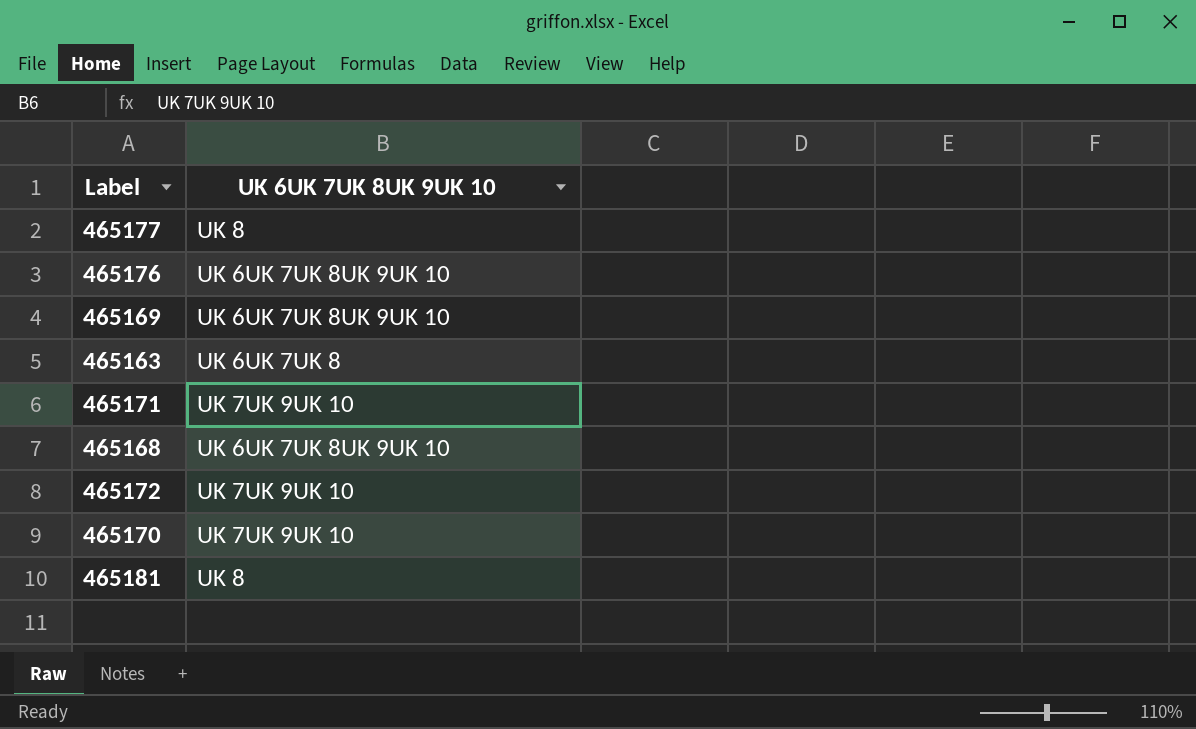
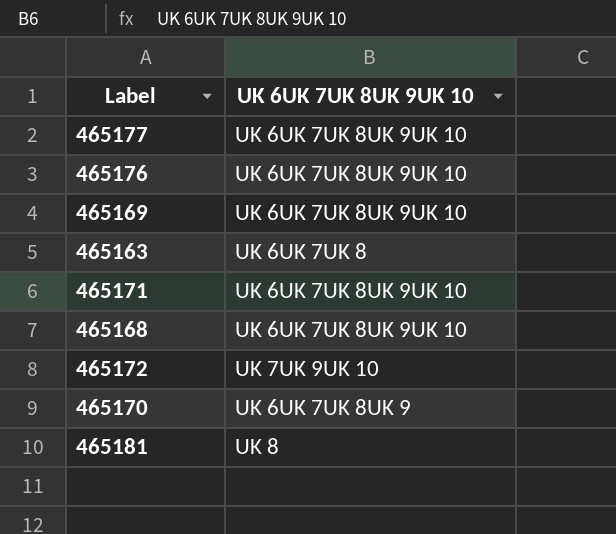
465177 | UK 6UK 7UK 8UK 9UK 10: UK 8 -> UK 6UK 7UK 8UK 9UK 10
465171 | UK 6UK 7UK 8UK 9UK 10: UK 7UK 9UK 10 -> UK 6UK 7UK 8UK 9UK 10
465170 | UK 6UK 7UK 8UK 9UK 10: UK 7UK 9UK 10 -> UK 6UK 7UK 8UK 9

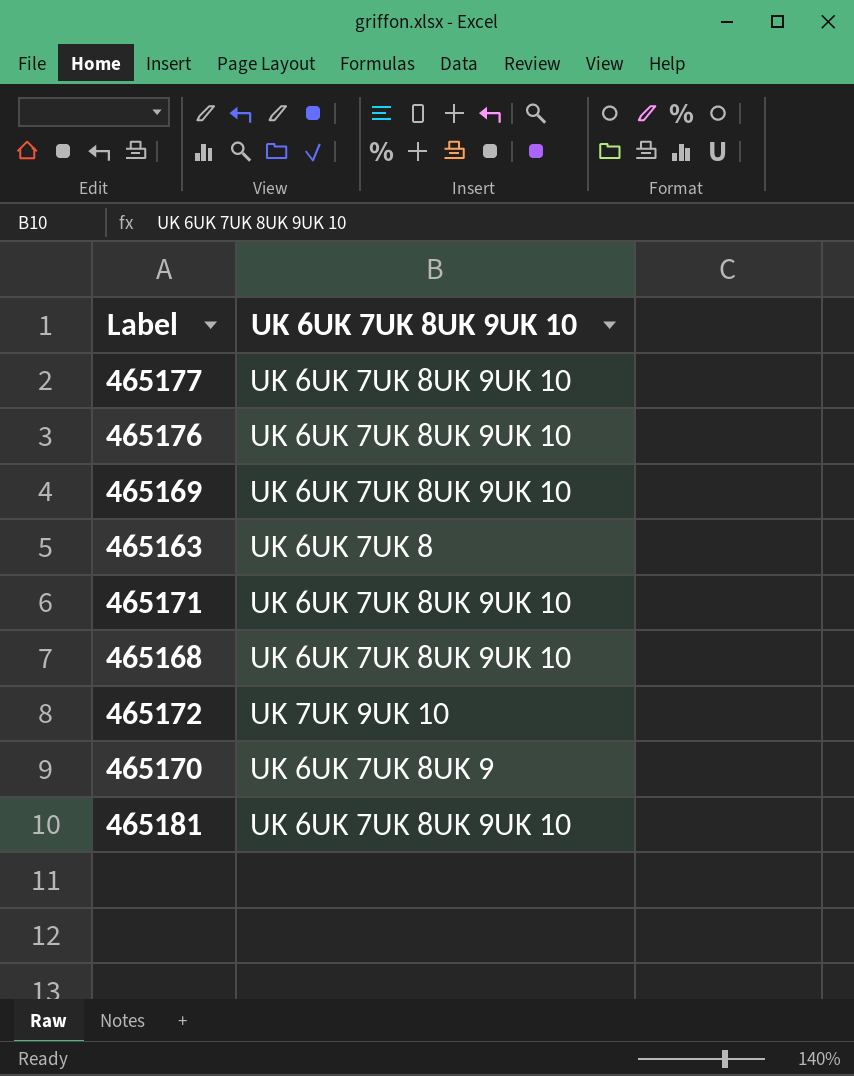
465181 | UK 6UK 7UK 8UK 9UK 10: UK 8 -> UK 6UK 7UK 8UK 9UK 10

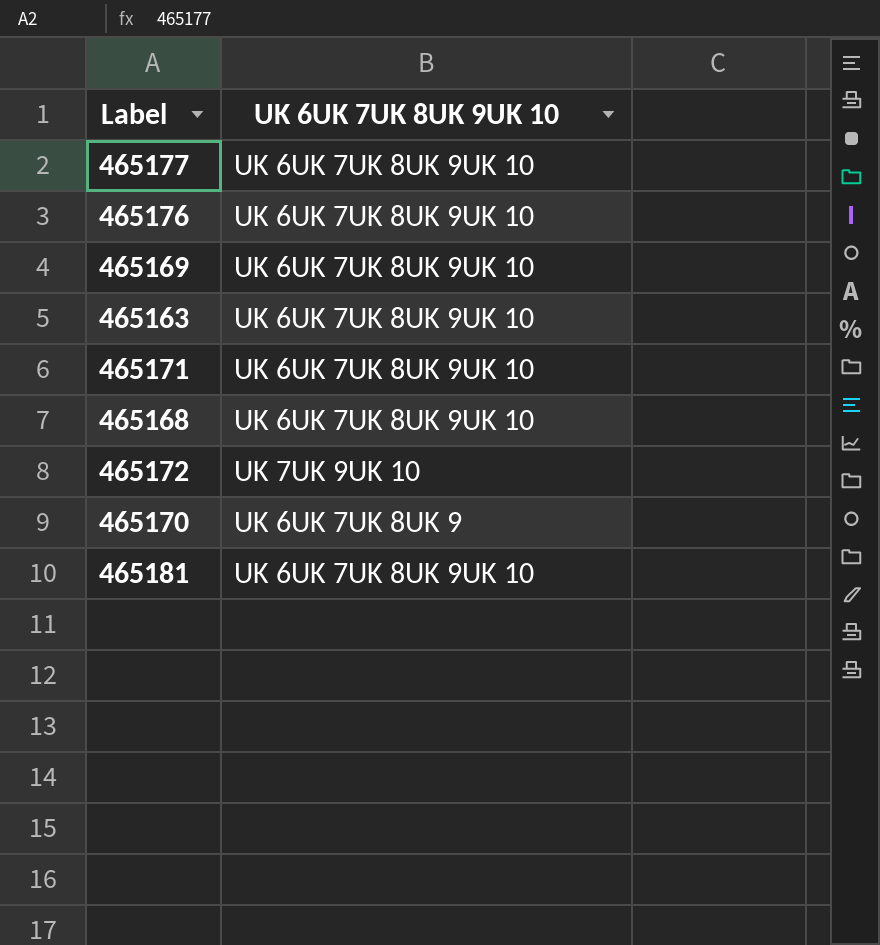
465163 | UK 6UK 7UK 8UK 9UK 10: UK 6UK 7UK 8 -> UK 6UK 7UK 8UK 9UK 10

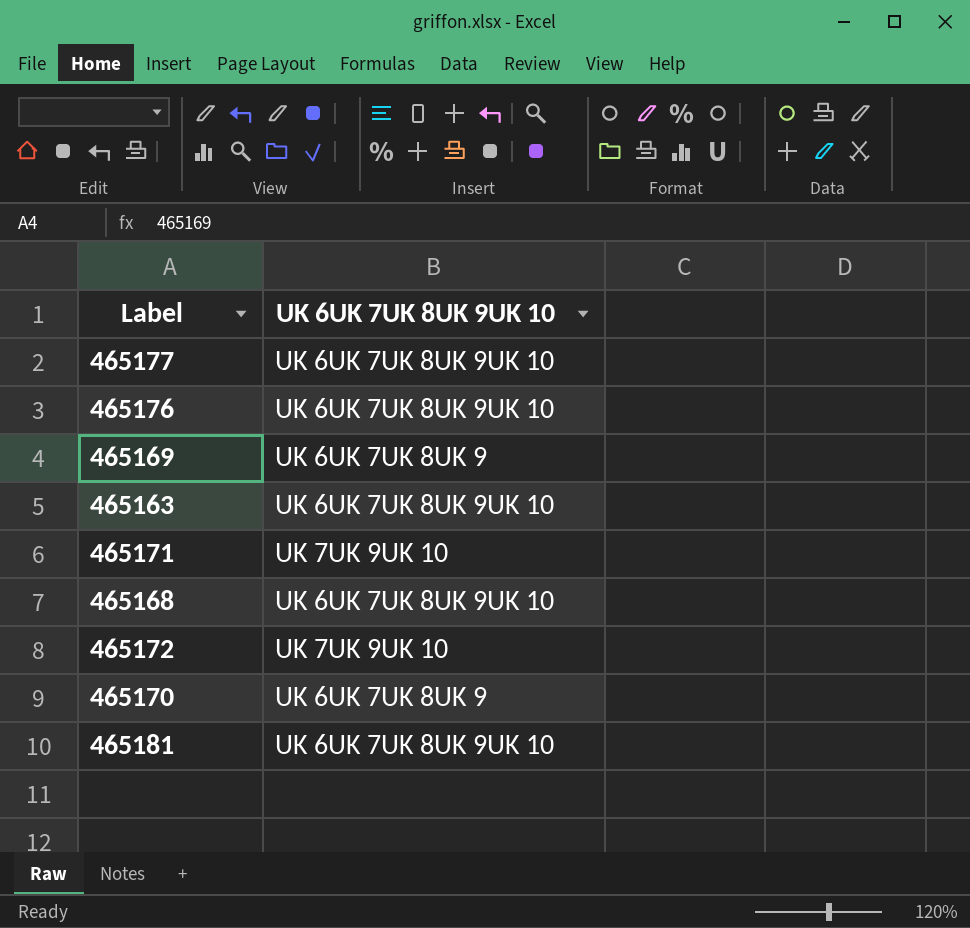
465169 | UK 6UK 7UK 8UK 9UK 10: UK 6UK 7UK 8UK 9UK 10 -> UK 6UK 7UK 8UK 9
465171 | UK 6UK 7UK 8UK 9UK 10: UK 6UK 7UK 8UK 9UK 10 -> UK 7UK 9UK 10

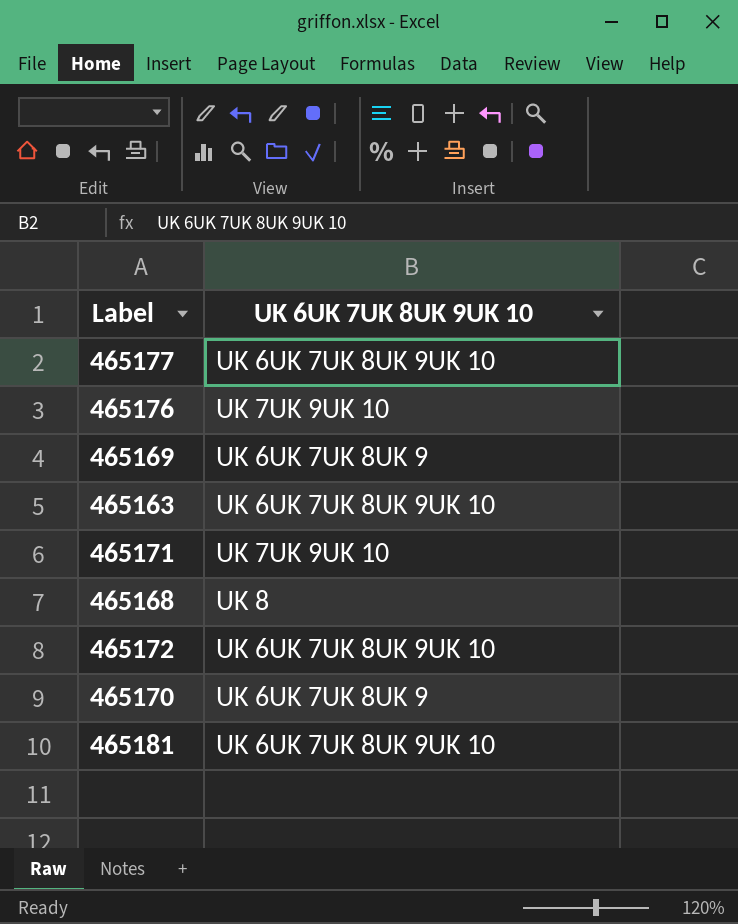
465176 | UK 6UK 7UK 8UK 9UK 10: UK 6UK 7UK 8UK 9UK 10 -> UK 7UK 9UK 10
465168 | UK 6UK 7UK 8UK 9UK 10: UK 6UK 7UK 8UK 9UK 10 -> UK 8
465172 | UK 6UK 7UK 8UK 9UK 10: UK 7UK 9UK 10 -> UK 6UK 7UK 8UK 9UK 10

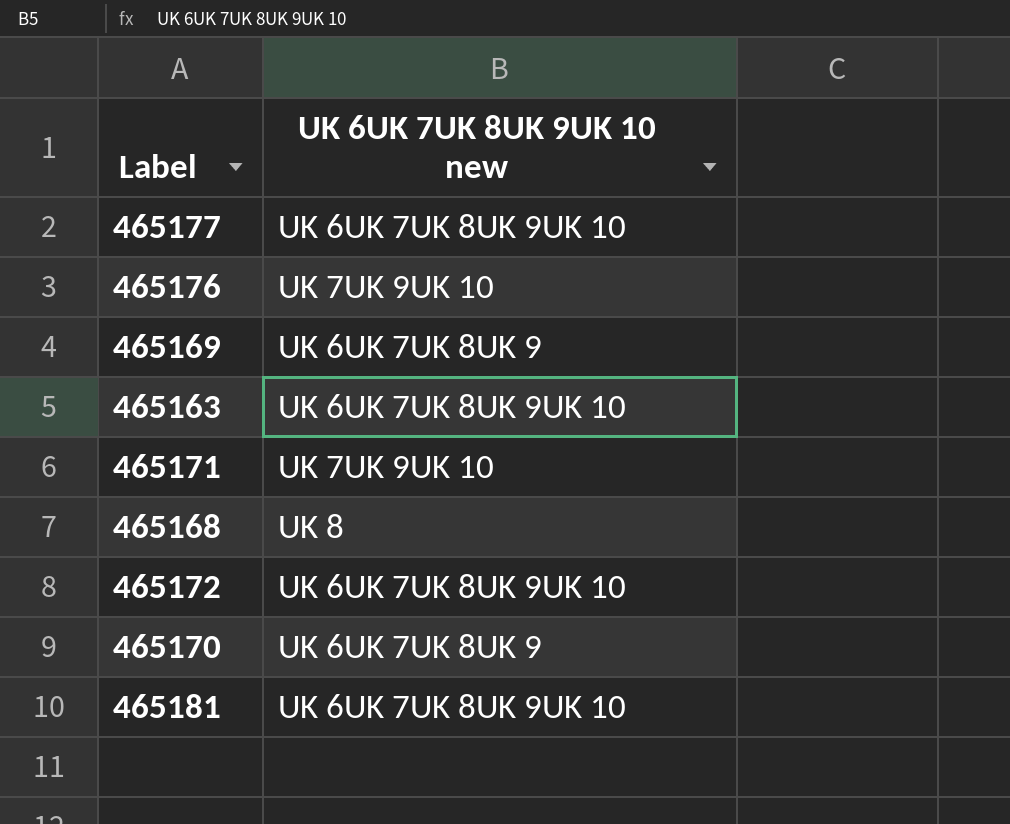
column name: UK 6UK 7UK 8UK 9UK 10 -> UK 6UK 7UK 8UK 9UK 10 new

